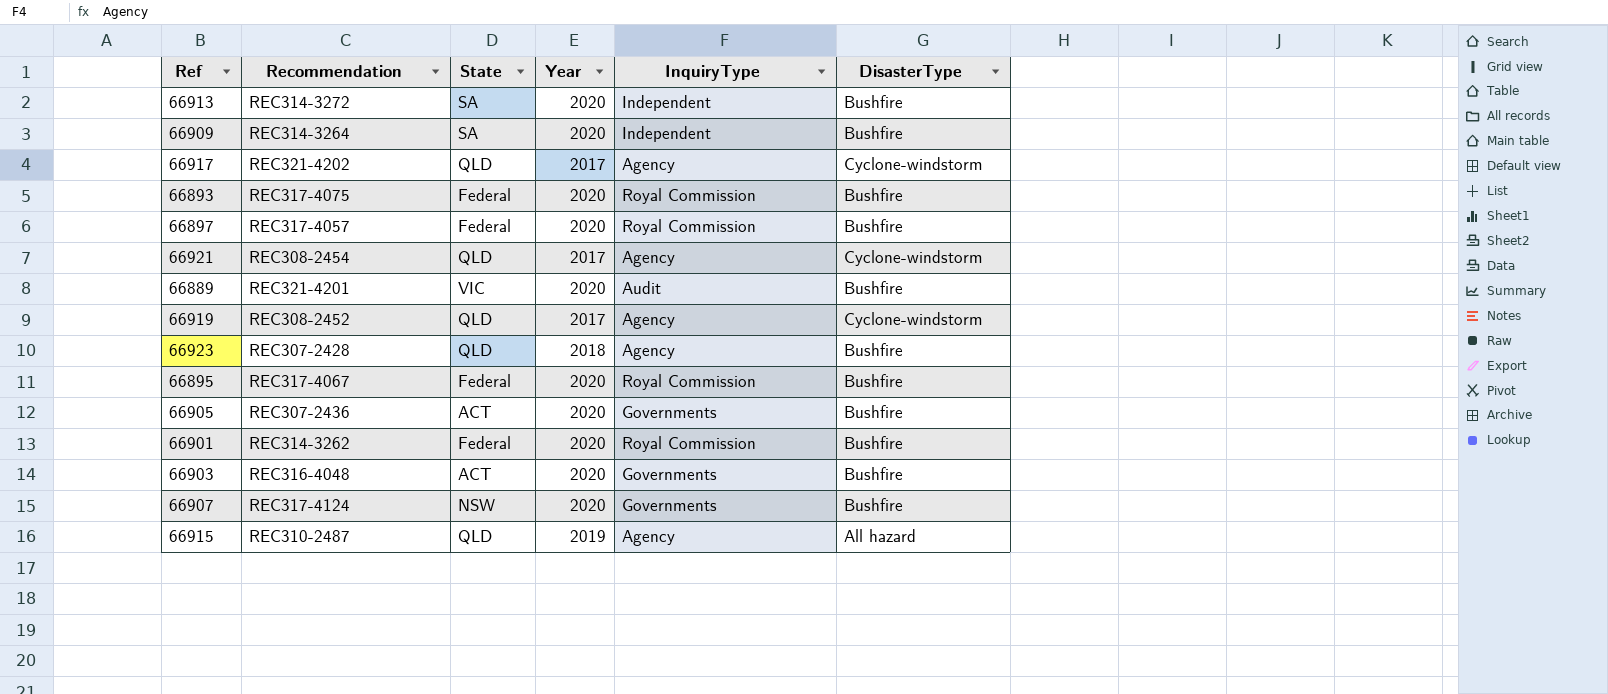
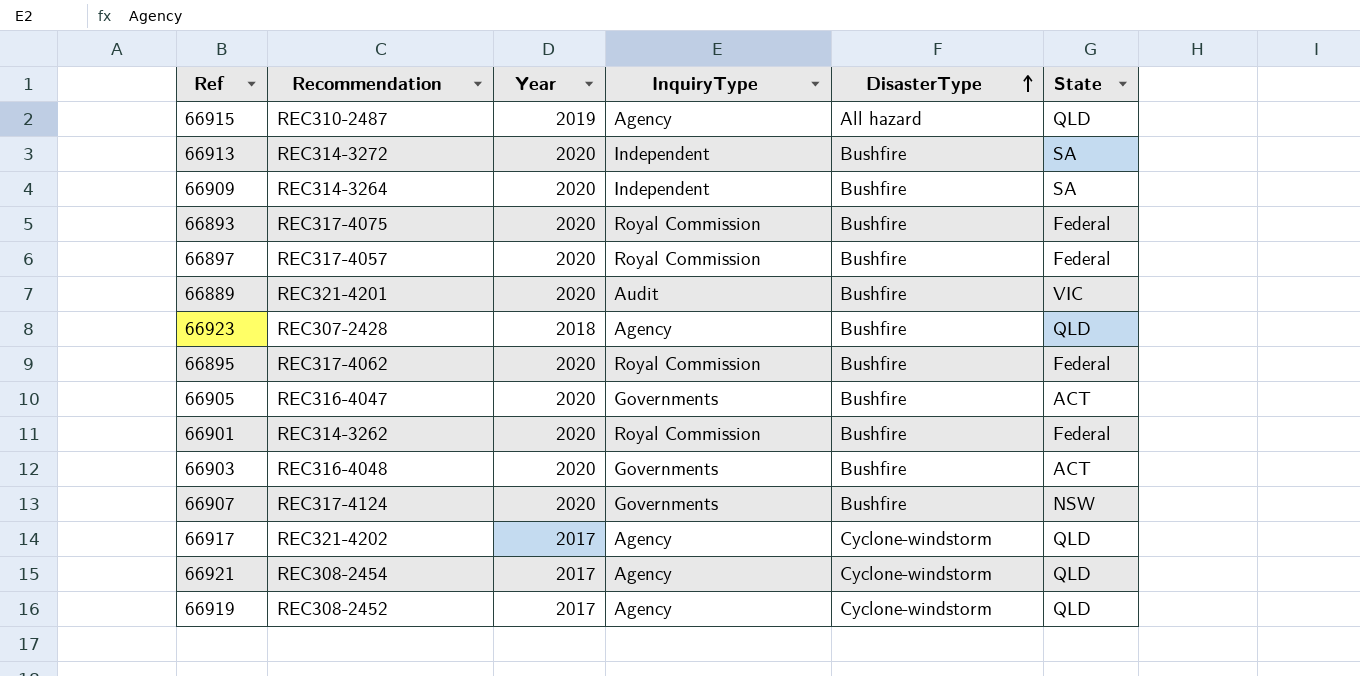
row order: none -> DisasterType ascending
column State | position: 3 -> 6
66895 | Recommendation: REC317-4067 -> REC317-4062
66905 | Recommendation: REC307-2436 -> REC316-4047

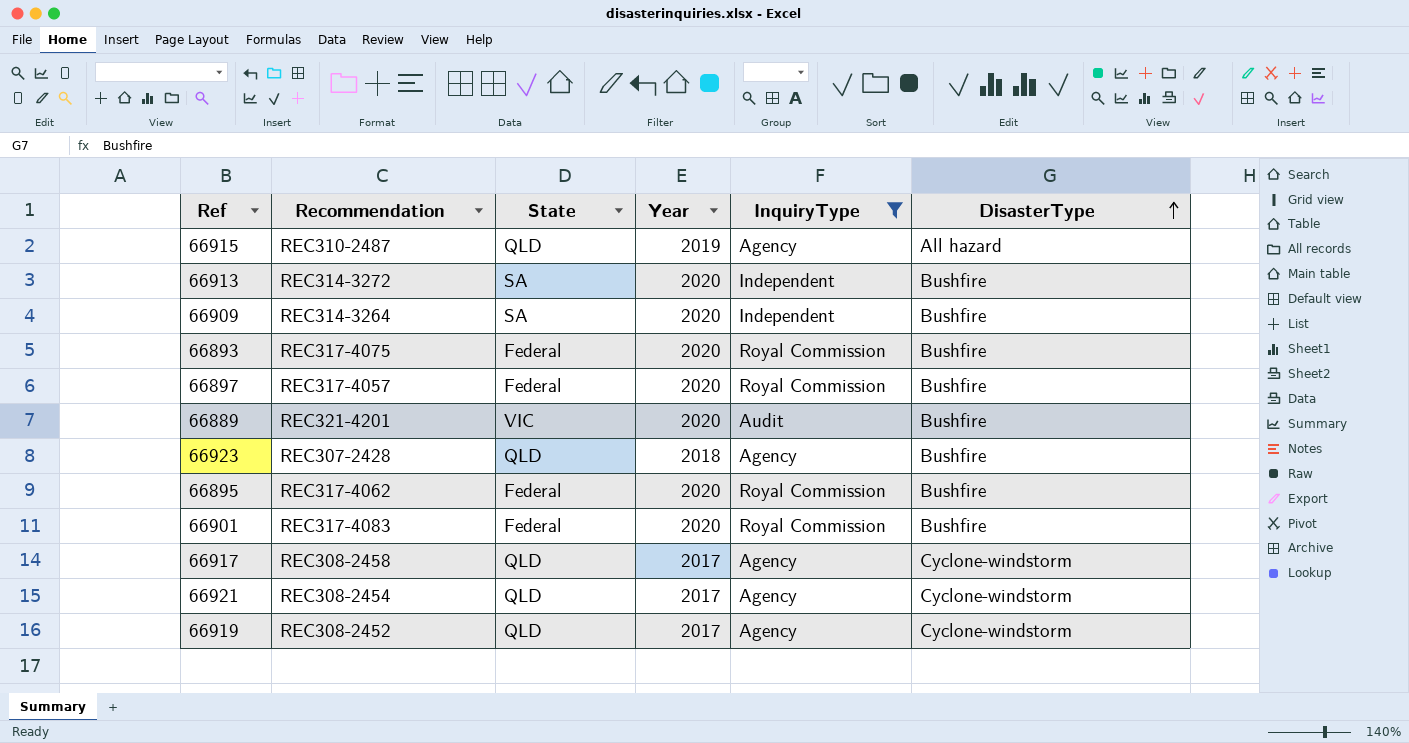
filter: none -> InquiryType != Governments
column State | position: 6 -> 3
66901 | Recommendation: REC314-3262 -> REC317-4083
66917 | Recommendation: REC321-4202 -> REC308-2458

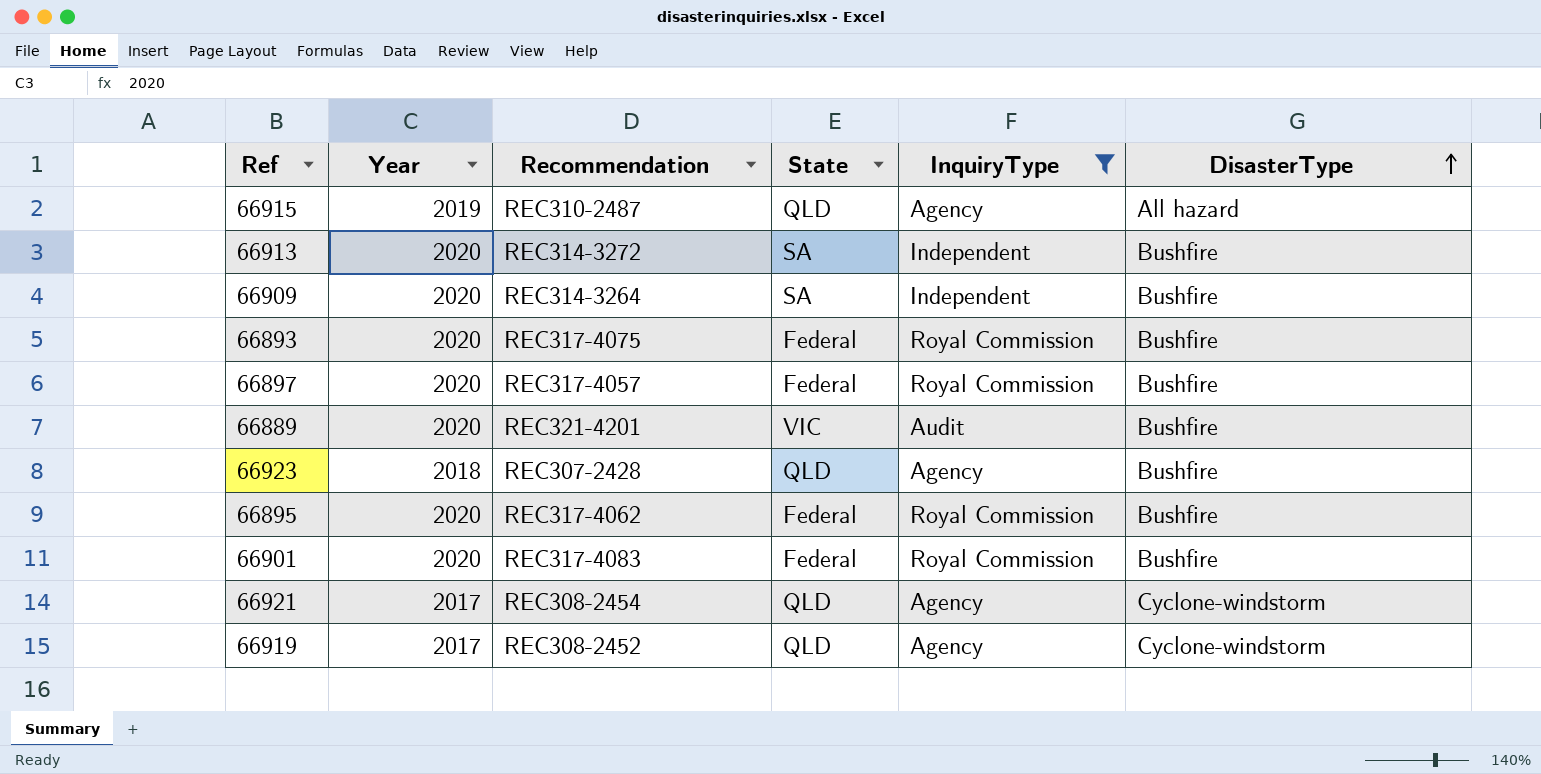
column Year | position: 4 -> 2
row 66917: REC308-2458 | QLD | 2017 | Agency | Cyclone-windstorm -> none

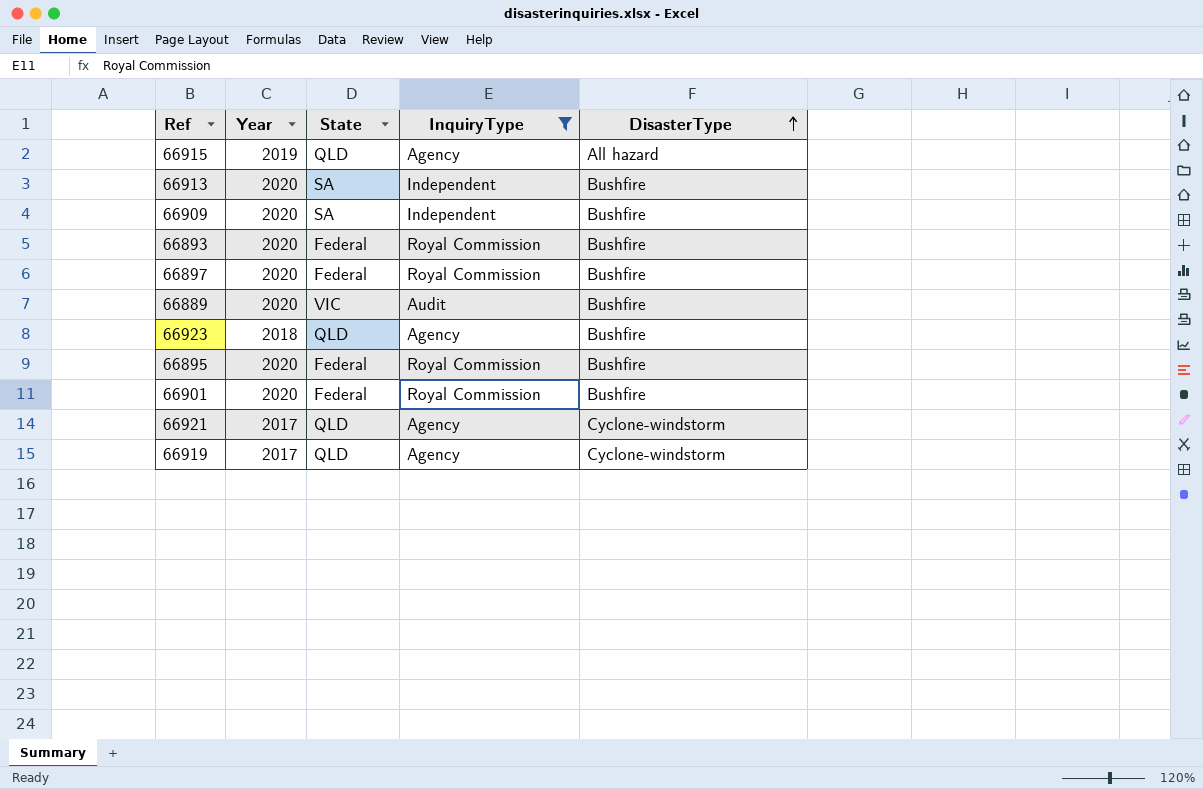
column Recommendation | position: 3 -> none

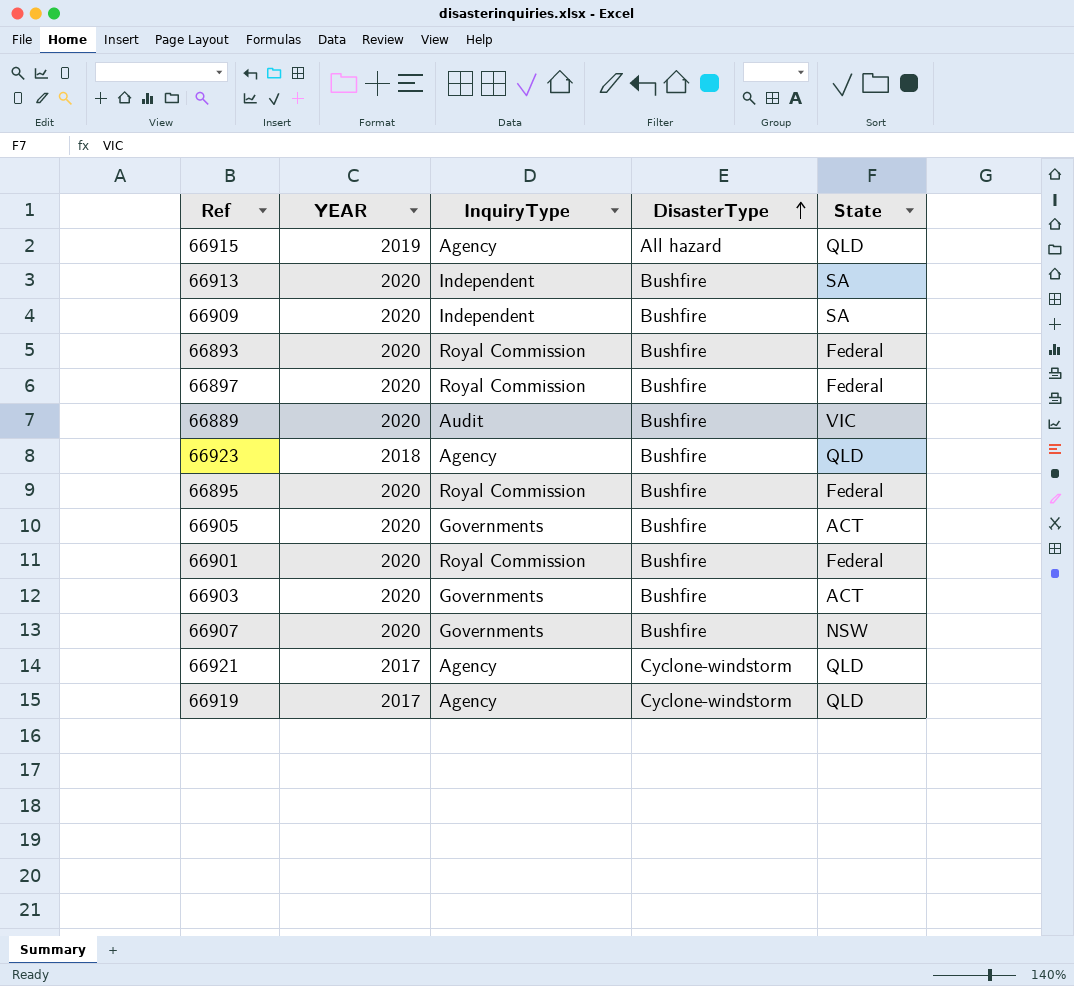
filter: InquiryType != Governments -> none
column name: Year -> YEAR
column State | position: 3 -> 5

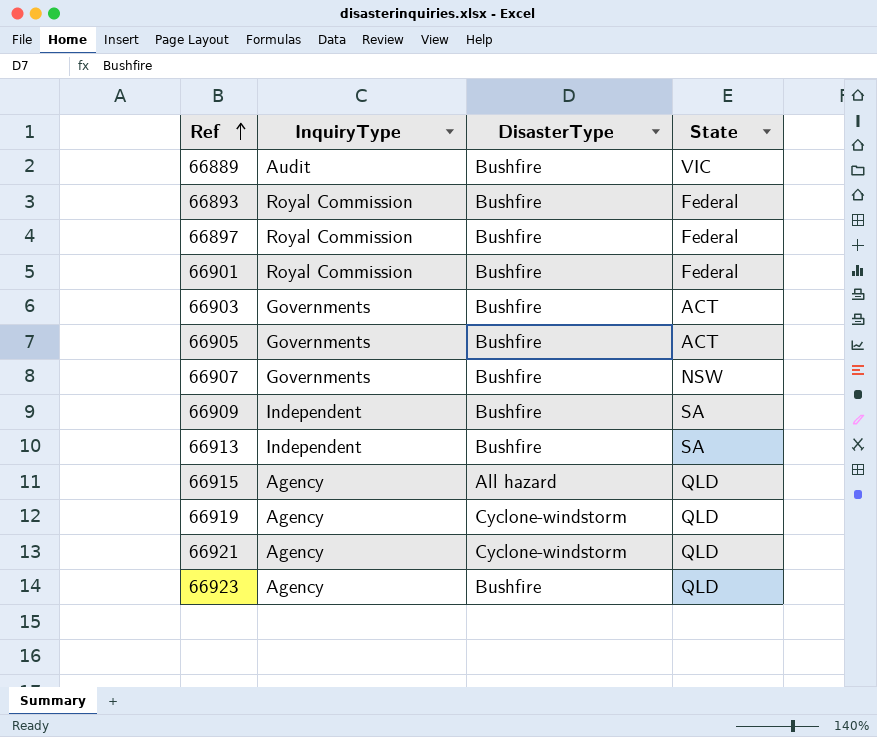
row order: DisasterType ascending -> Ref ascending
column YEAR | position: 2 -> none
row 66895: 2020 | Royal Commission | Bushfire | Federal -> none

